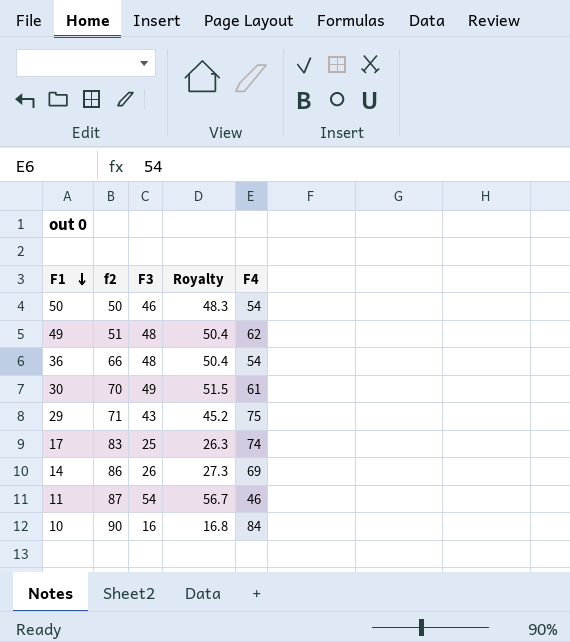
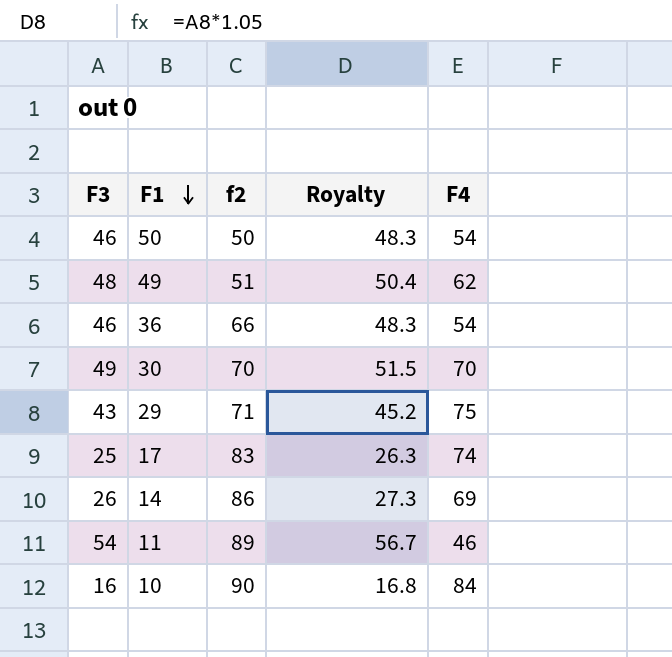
column F3 | position: 3 -> 1
36 | F3: 48 -> 46
36 | Royalty: 50.4 -> 48.3
30 | F4: 61 -> 70
11 | f2: 87 -> 89

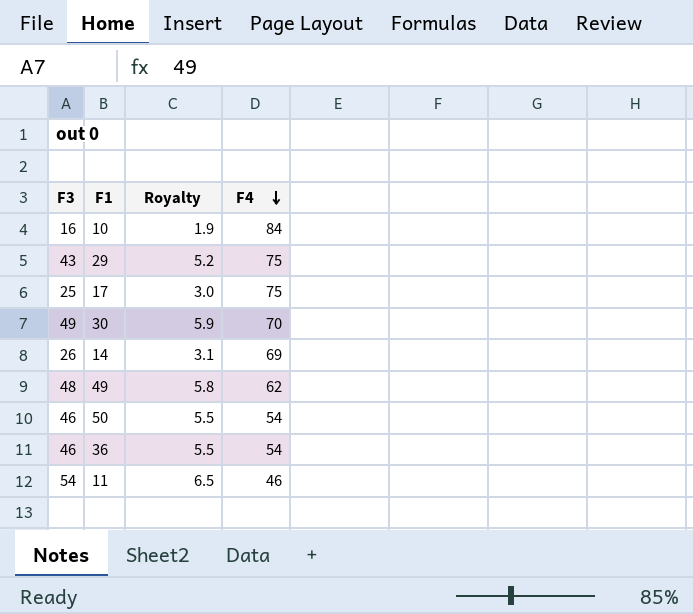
row order: F1 descending -> F4 descending
column f2 | position: 3 -> none
column Royalty | formula: [F3] * 1.05 -> [F3] * 0.12
17 | F4: 74 -> 75

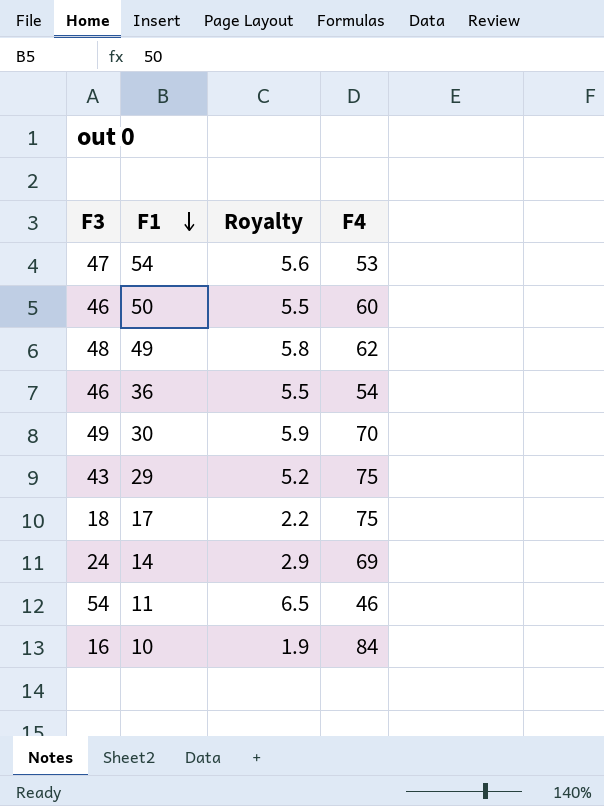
row order: F4 descending -> F1 descending
row 54: none -> 47 | 5.6 | 53
50 | F4: 54 -> 60
17 | F3: 25 -> 18
17 | Royalty: 3.0 -> 2.2
14 | F3: 26 -> 24
14 | Royalty: 3.1 -> 2.9

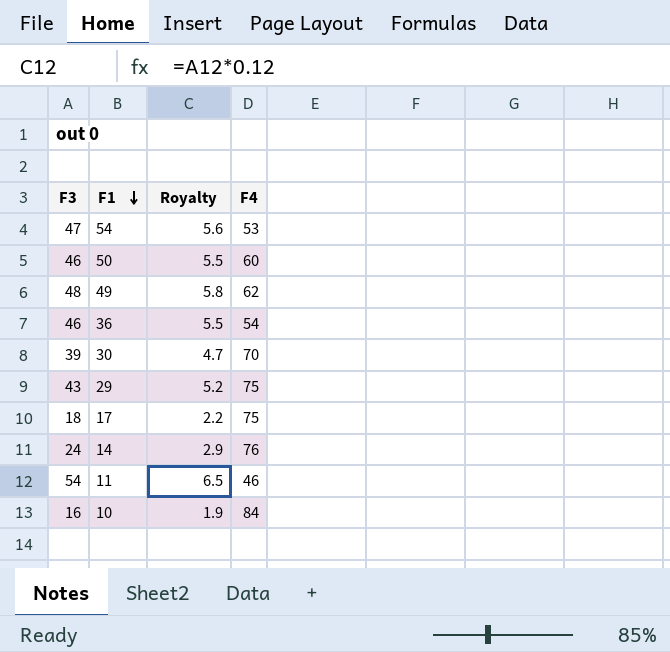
30 | F3: 49 -> 39
30 | Royalty: 5.9 -> 4.7
14 | F4: 69 -> 76

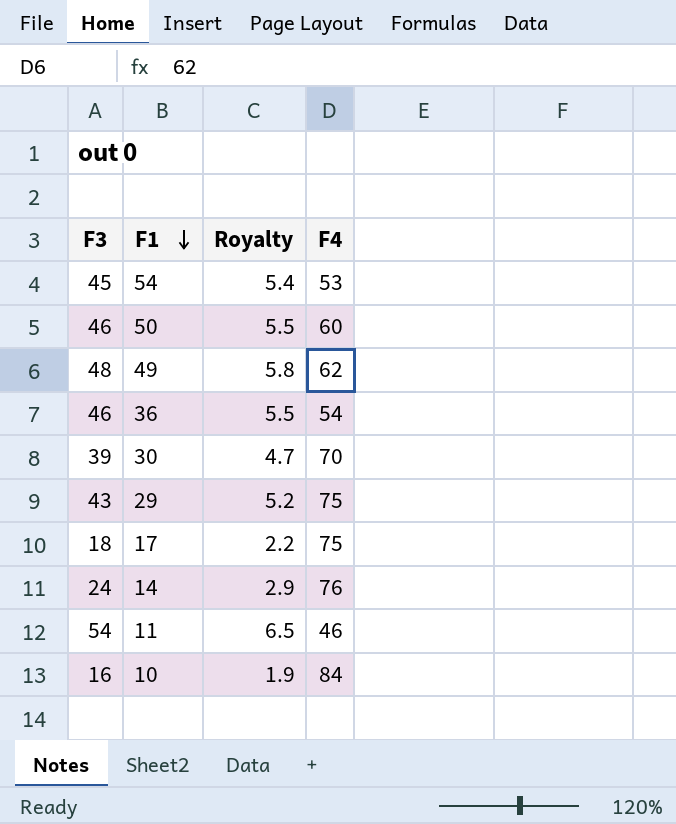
54 | F3: 47 -> 45
54 | Royalty: 5.6 -> 5.4

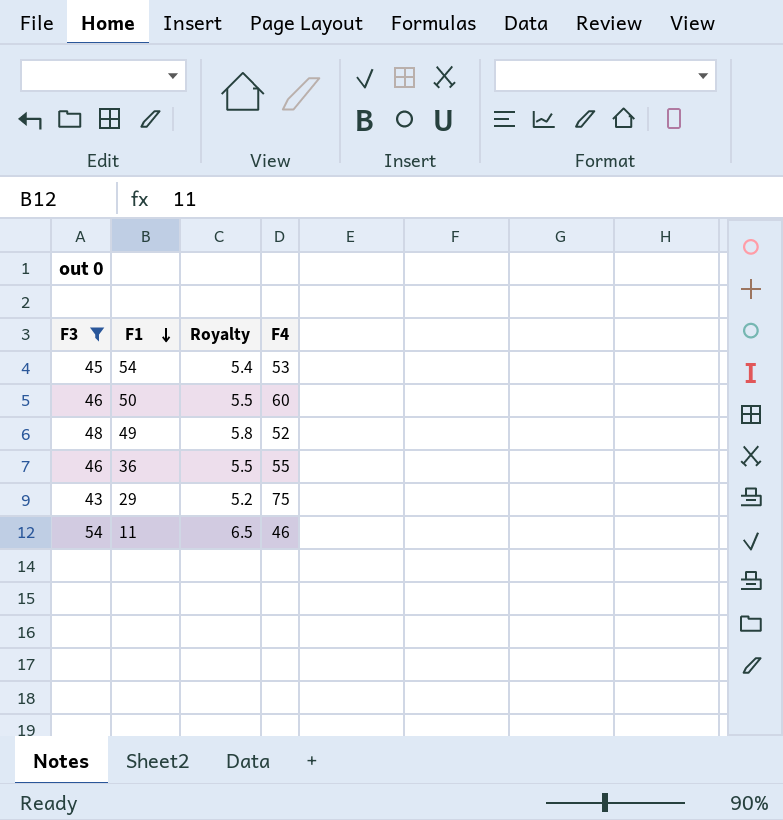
filter: none -> F3 >= 43
49 | F4: 62 -> 52
36 | F4: 54 -> 55

